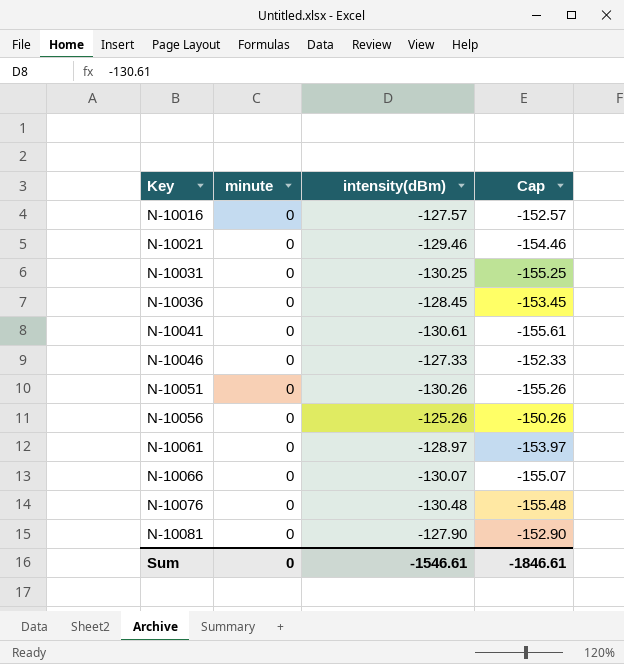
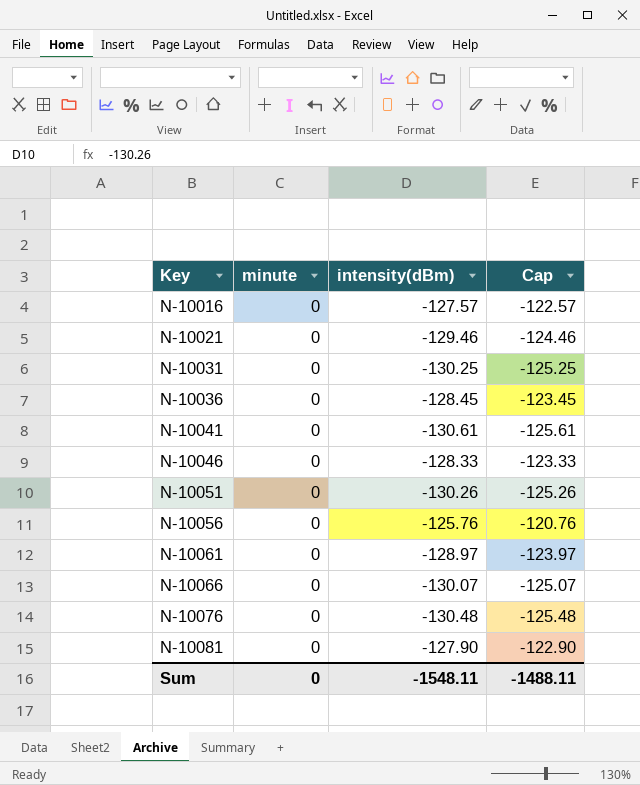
column Cap | formula: [intensity(dBm)] - 25 -> [intensity(dBm)] + 5
N-10046 | intensity(dBm): -127.33 -> -128.33
N-10056 | intensity(dBm): -125.26 -> -125.76
Sum | intensity(dBm): -1546.61 -> -1548.11
Sum | Cap: -1846.61 -> -1488.11

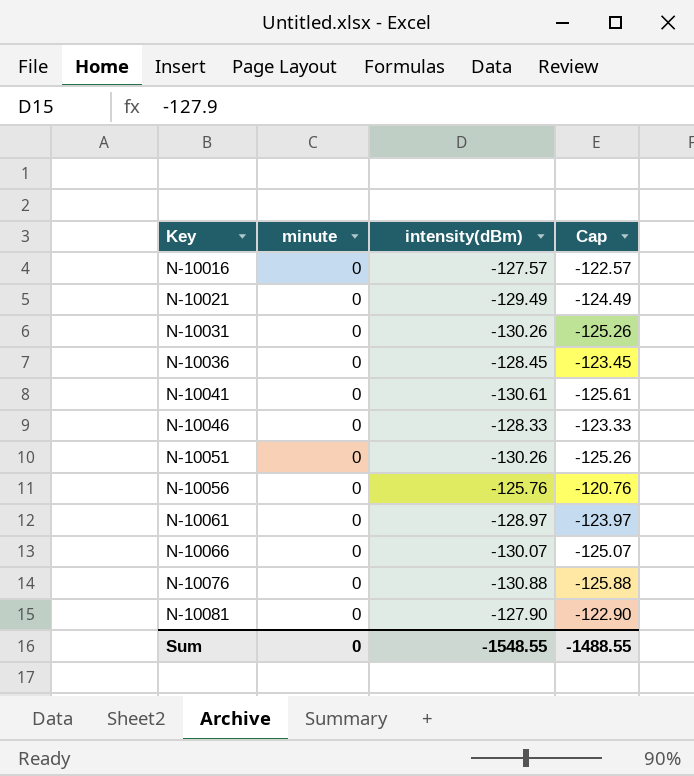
N-10021 | intensity(dBm): -129.46 -> -129.49
N-10021 | Cap: -124.46 -> -124.49
N-10031 | intensity(dBm): -130.25 -> -130.26
N-10031 | Cap: -125.25 -> -125.26
N-10076 | intensity(dBm): -130.48 -> -130.88
N-10076 | Cap: -125.48 -> -125.88
Sum | intensity(dBm): -1548.11 -> -1548.55
Sum | Cap: -1488.11 -> -1488.55

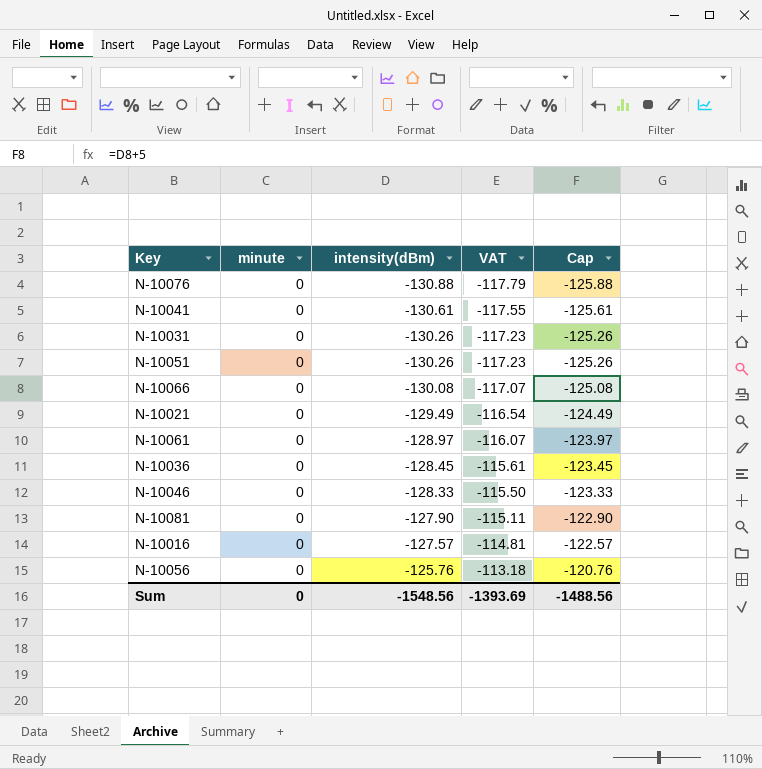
row order: Key ascending -> intensity(dBm) ascending
column VAT | formula: none -> [intensity(dBm)] * 0.9
N-10066 | intensity(dBm): -130.07 -> -130.08
N-10066 | Cap: -125.07 -> -125.08
Sum | intensity(dBm): -1548.55 -> -1548.56
Sum | Cap: -1488.55 -> -1488.56

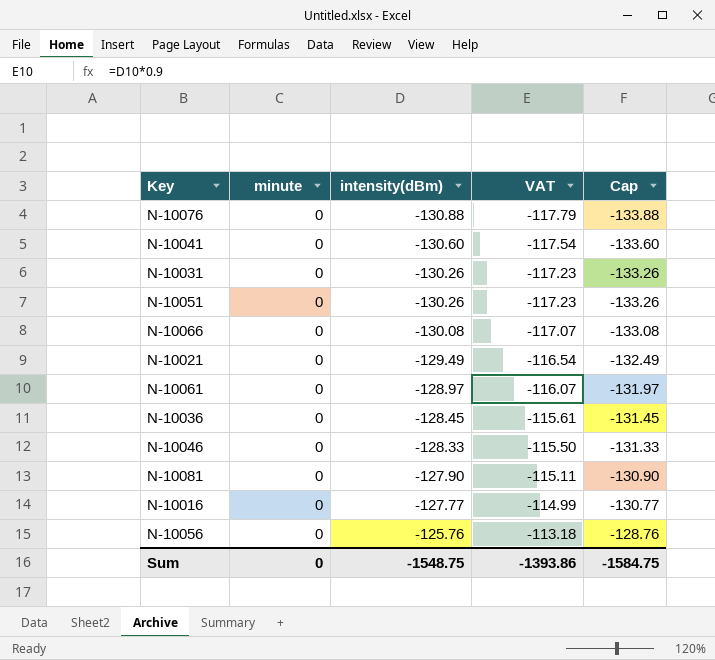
column Cap | formula: [intensity(dBm)] + 5 -> [intensity(dBm)] - 3
N-10041 | intensity(dBm): -130.61 -> -130.60
N-10041 | VAT: -117.55 -> -117.54
N-10016 | intensity(dBm): -127.57 -> -127.77
N-10016 | VAT: -114.81 -> -114.99
Sum | intensity(dBm): -1548.56 -> -1548.75
Sum | VAT: -1393.69 -> -1393.86
Sum | Cap: -1488.56 -> -1584.75

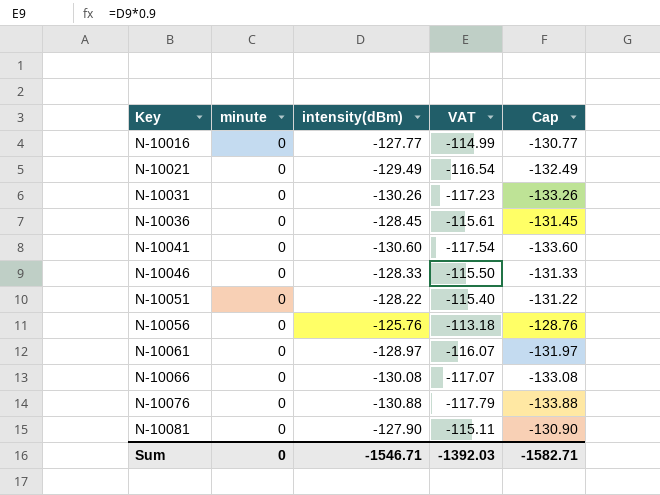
row order: intensity(dBm) ascending -> Key ascending
N-10051 | intensity(dBm): -130.26 -> -128.22
N-10051 | VAT: -117.23 -> -115.40
N-10051 | Cap: -133.26 -> -131.22
Sum | intensity(dBm): -1548.75 -> -1546.71
Sum | VAT: -1393.86 -> -1392.03
Sum | Cap: -1584.75 -> -1582.71

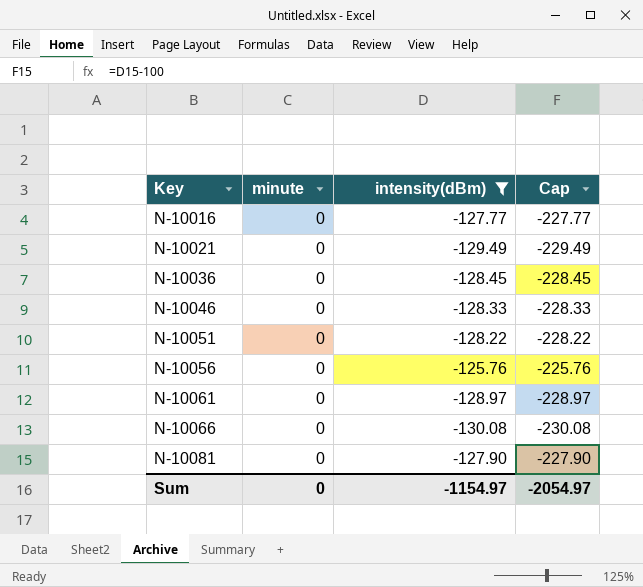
filter: none -> intensity(dBm) >= -130.08
column VAT | formula: [intensity(dBm)] * 0.9 -> none
column Cap | formula: [intensity(dBm)] - 3 -> [intensity(dBm)] - 100
Sum | intensity(dBm): -1546.71 -> -1154.97
Sum | Cap: -1582.71 -> -2054.97

